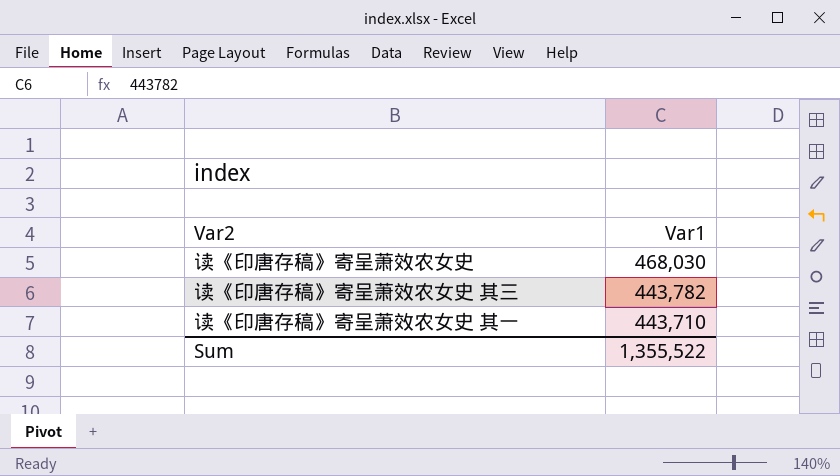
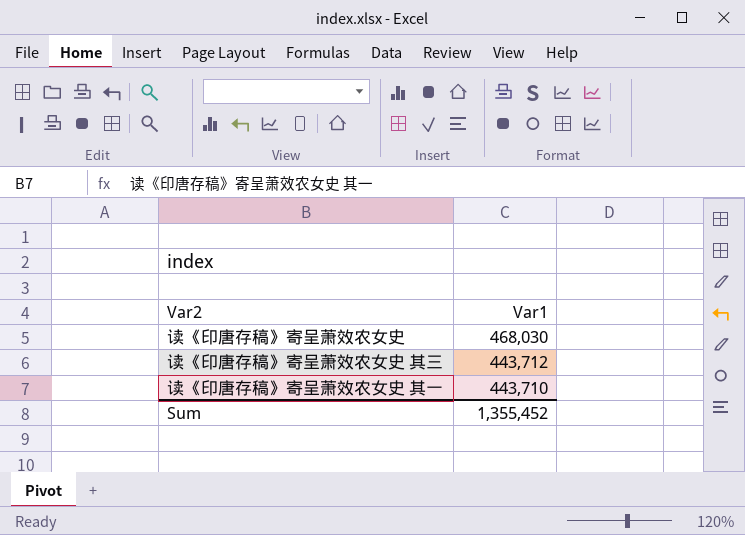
读《印唐存稿》寄呈萧效农女史 其三 | Var1: 443,782 -> 443,712
Sum | Var1: 1,355,522 -> 1,355,452

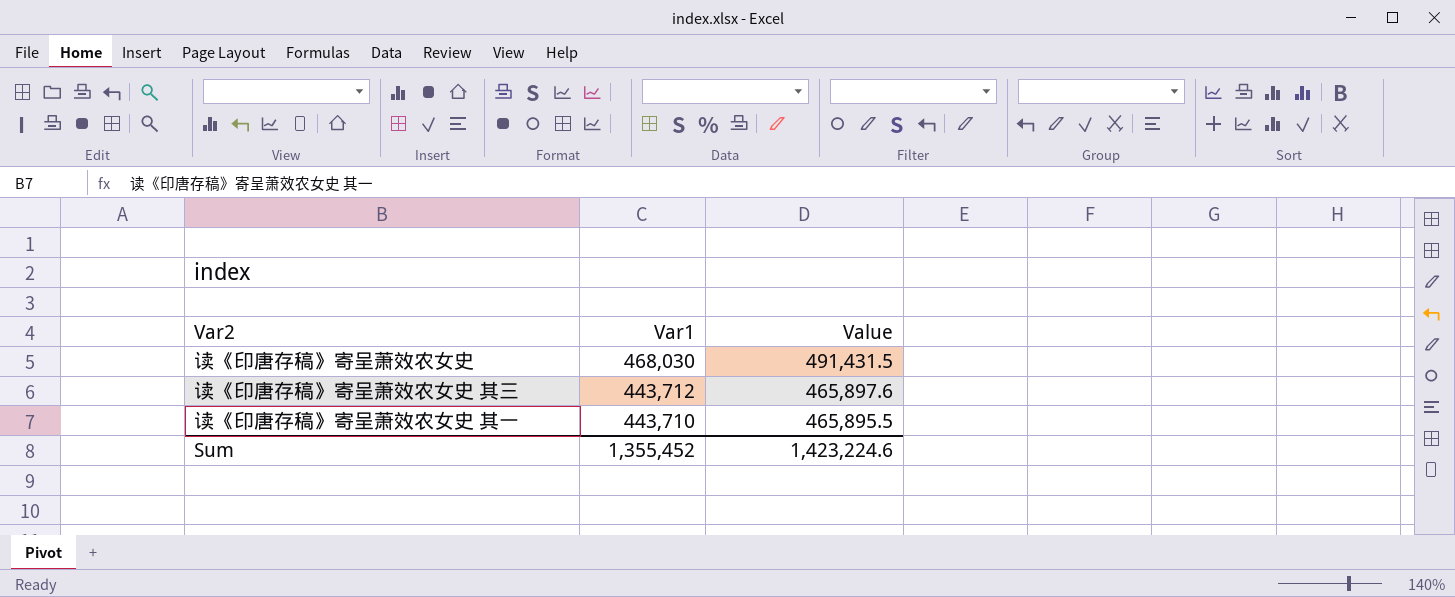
column Value | formula: none -> [Var1] * 1.05

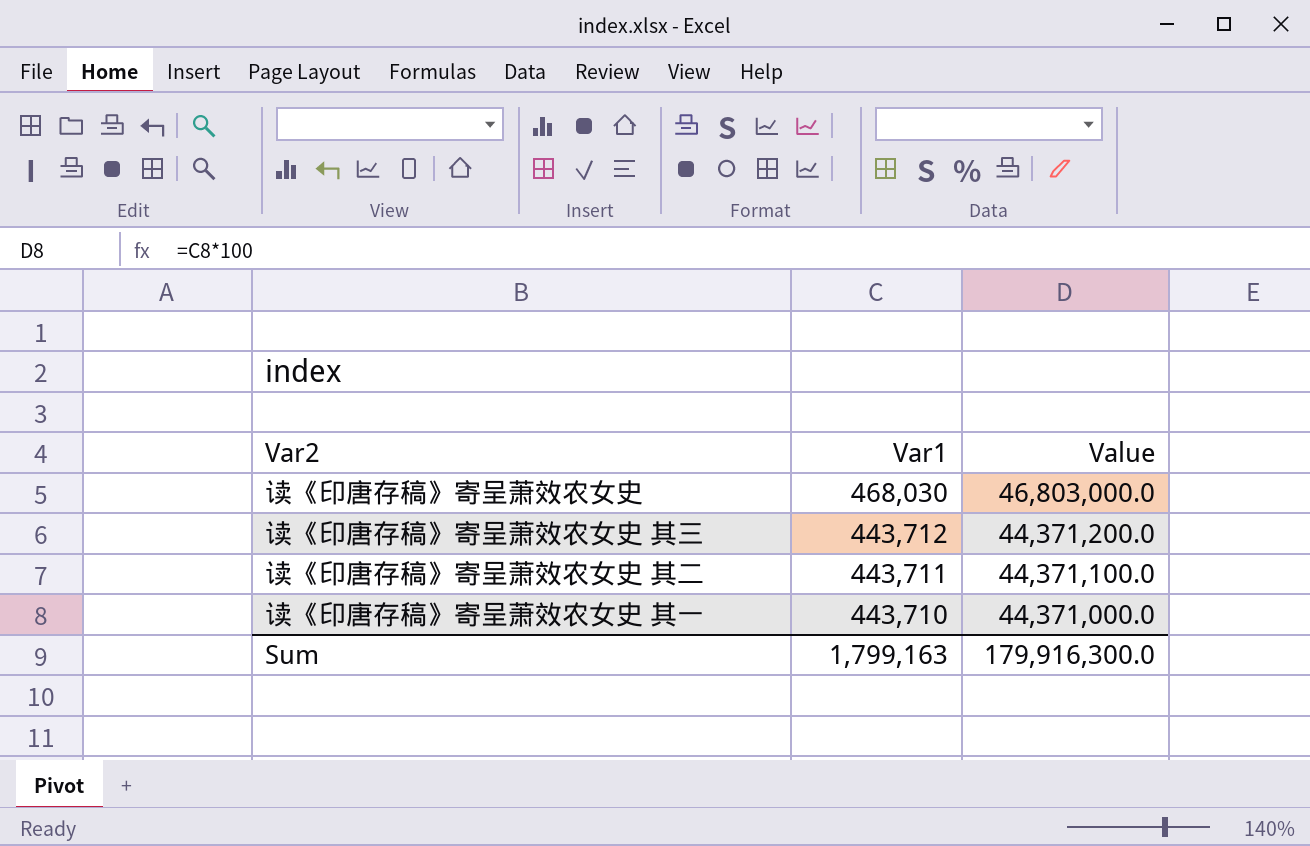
column Value | formula: [Var1] * 1.05 -> [Var1] * 100
row 读《印唐存稿》寄呈萧效农女史 其二: none -> 443,711 | 44,371,100.0
Sum | Var1: 1,355,452 -> 1,799,163
Sum | Value: 1,423,224.6 -> 179,916,300.0

